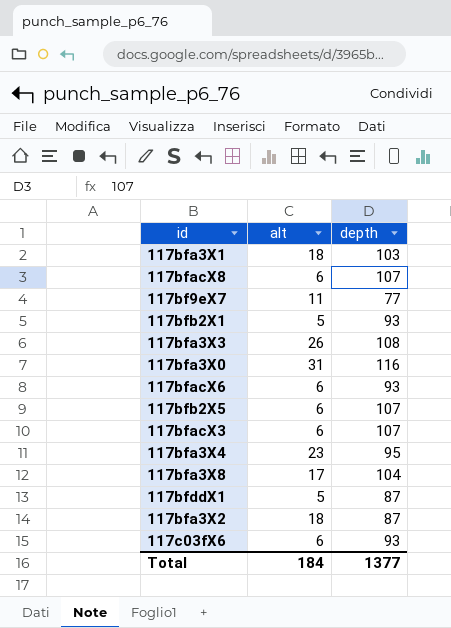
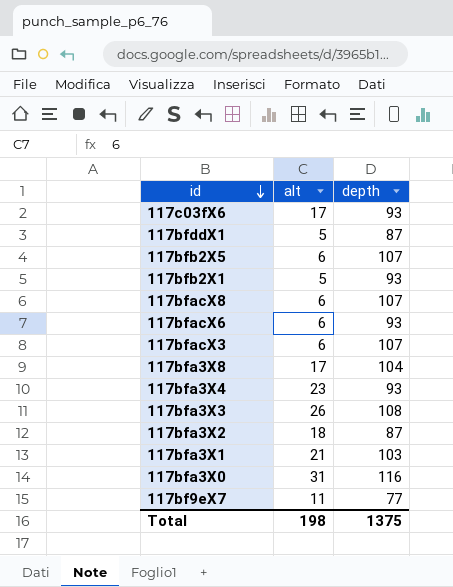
row order: none -> id descending
117c03fX6 | alt: 6 -> 17
117bfa3X4 | depth: 95 -> 93
117bfa3X1 | alt: 18 -> 21
Total | alt: 184 -> 198
Total | depth: 1377 -> 1375

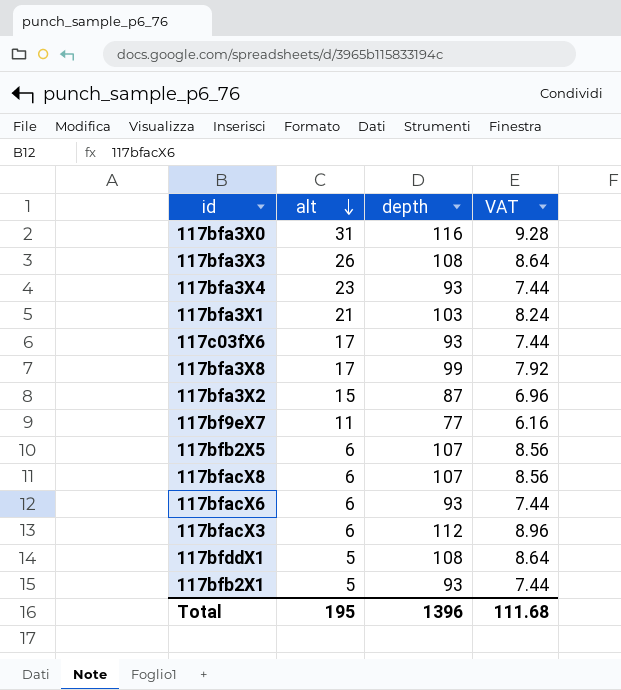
row order: id descending -> alt descending
column VAT | formula: none -> [depth] * 0.08
117bfa3X8 | depth: 104 -> 99
117bfa3X2 | alt: 18 -> 15
117bfacX3 | depth: 107 -> 112
117bfddX1 | depth: 87 -> 108
Total | alt: 198 -> 195
Total | depth: 1375 -> 1396

